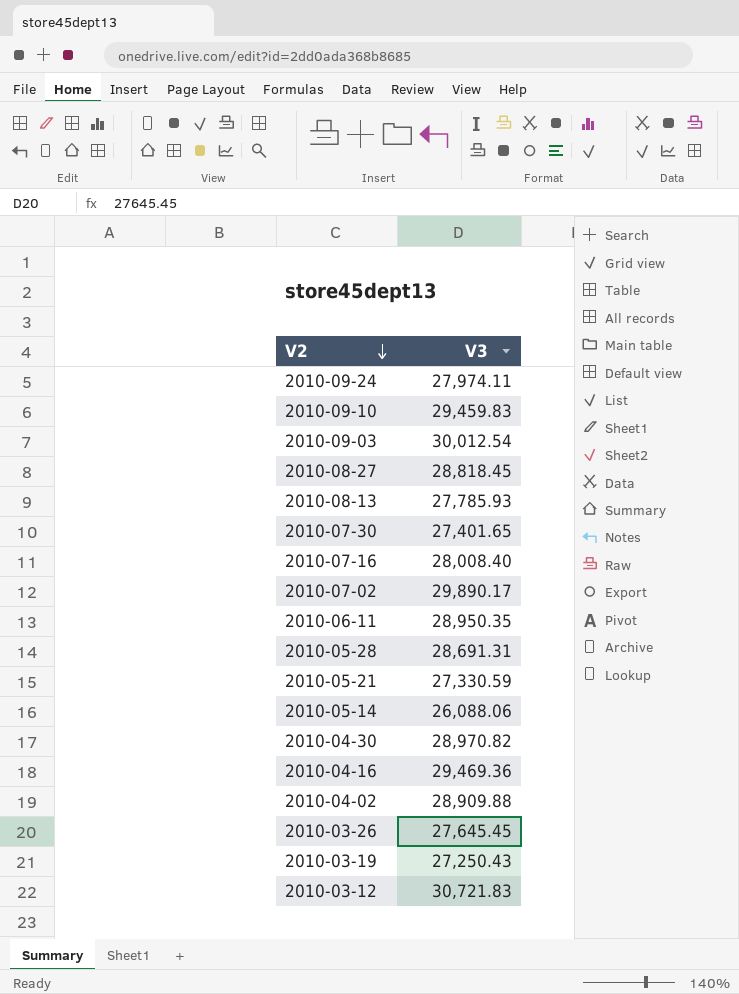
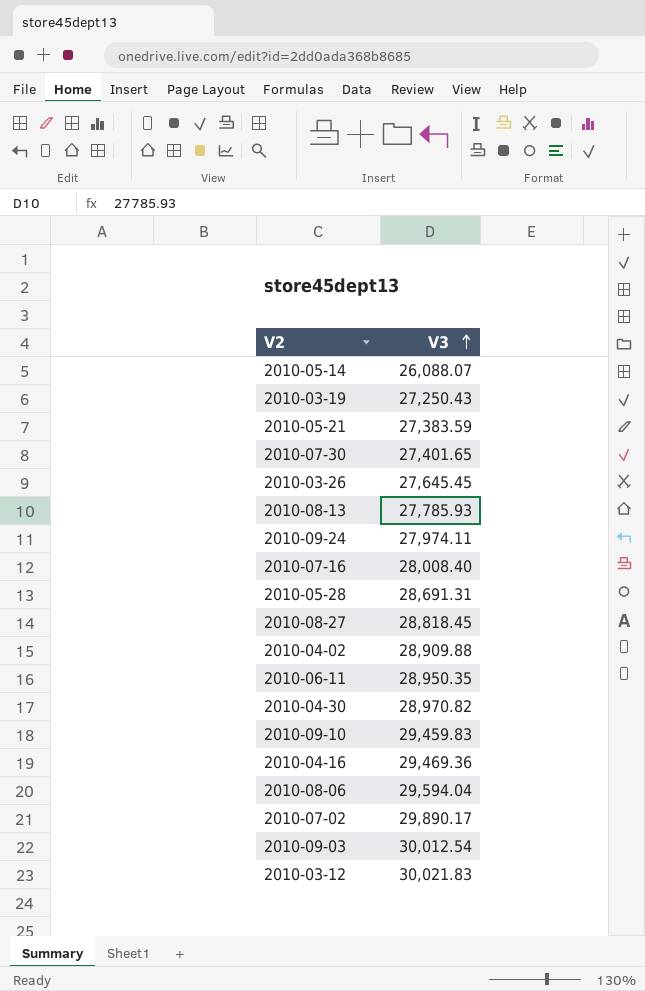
row order: V2 descending -> V3 ascending
2010-05-14 | V3: 26,088.06 -> 26,088.07
2010-05-21 | V3: 27,330.59 -> 27,383.59
row 2010-08-06: none -> 29,594.04
2010-03-12 | V3: 30,721.83 -> 30,021.83

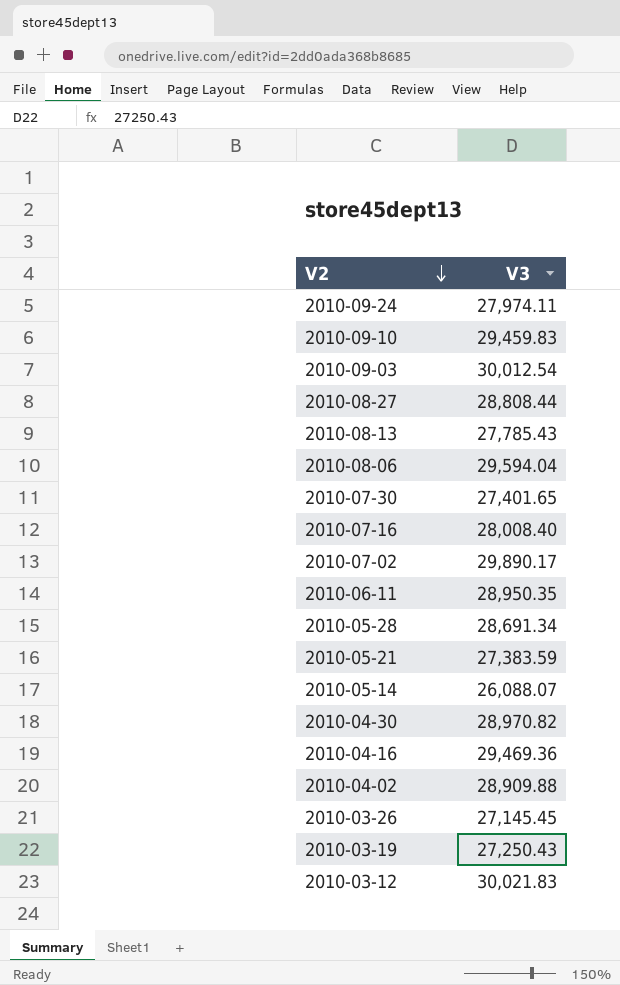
row order: V3 ascending -> V2 descending
2010-08-27 | V3: 28,818.45 -> 28,808.44
2010-08-13 | V3: 27,785.93 -> 27,785.43
2010-05-28 | V3: 28,691.31 -> 28,691.34
2010-03-26 | V3: 27,645.45 -> 27,145.45

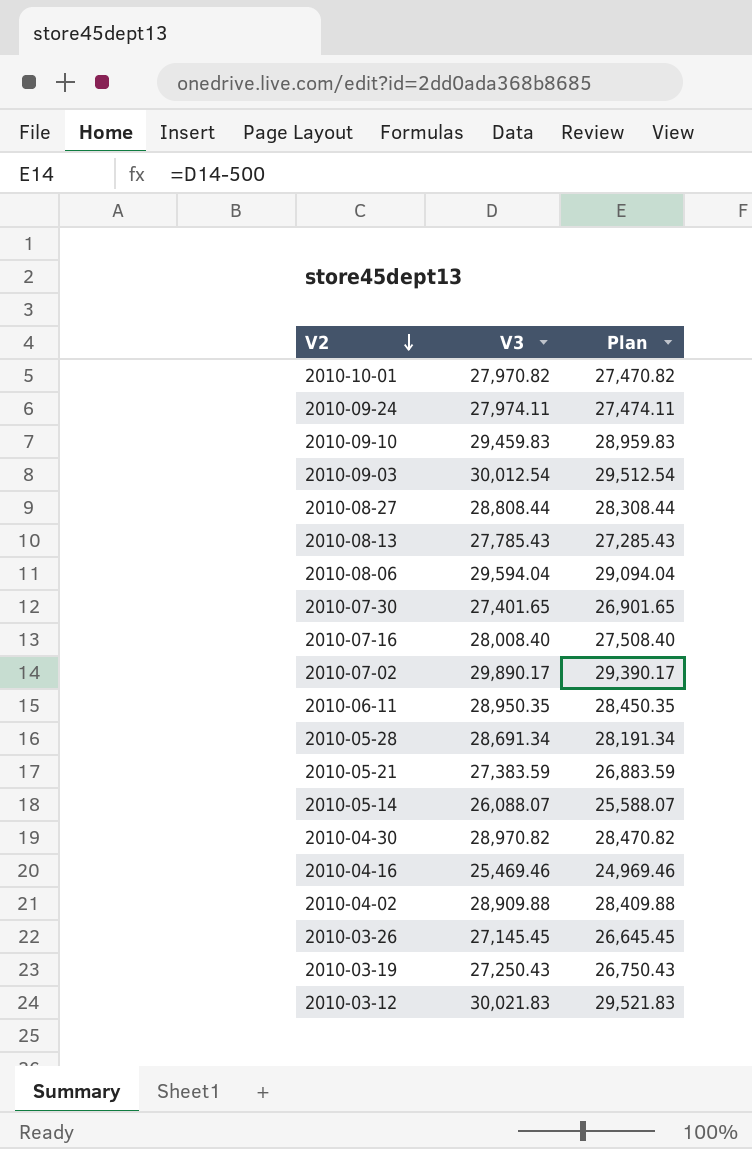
column Plan | formula: none -> [V3] - 500
row 2010-10-01: none -> 27,970.82 | 27,470.82
2010-04-16 | V3: 29,469.36 -> 25,469.46

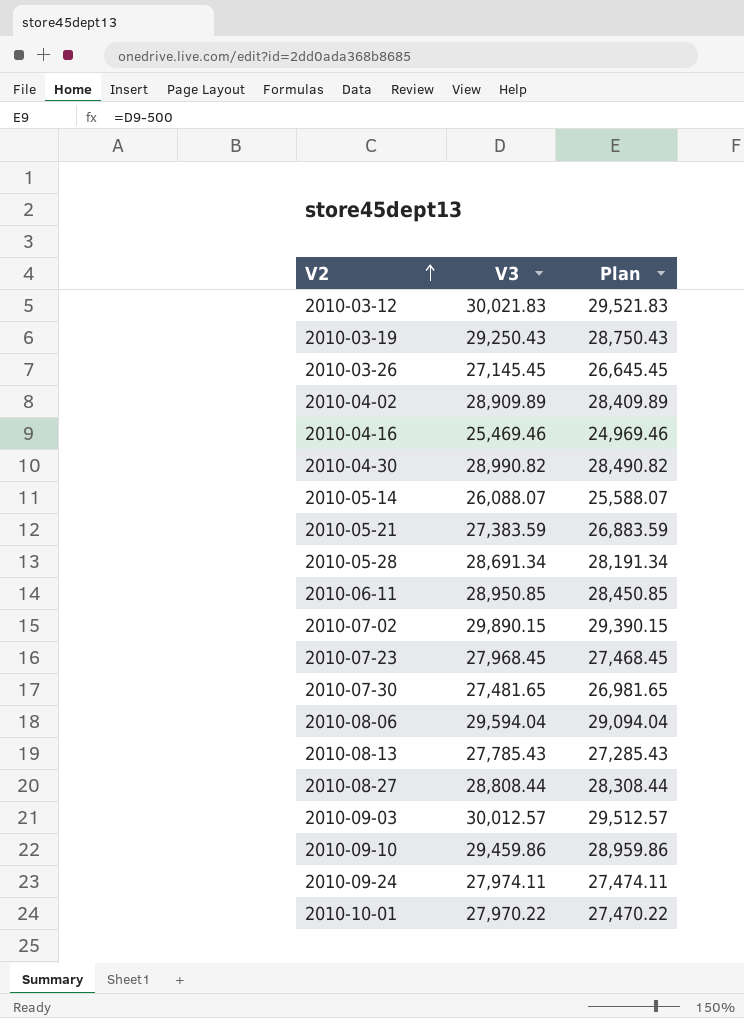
row order: V2 descending -> V2 ascending
row 2010-07-16: 28,008.40 | 27,508.40 -> none
2010-03-19 | V3: 27,250.43 -> 29,250.43
2010-03-19 | Plan: 26,750.43 -> 28,750.43
2010-04-02 | V3: 28,909.88 -> 28,909.89
2010-04-02 | Plan: 28,409.88 -> 28,409.89
2010-04-30 | V3: 28,970.82 -> 28,990.82
2010-04-30 | Plan: 28,470.82 -> 28,490.82
2010-06-11 | V3: 28,950.35 -> 28,950.85
2010-06-11 | Plan: 28,450.35 -> 28,450.85
2010-07-02 | V3: 29,890.17 -> 29,890.15
2010-07-02 | Plan: 29,390.17 -> 29,390.15
row 2010-07-23: none -> 27,968.45 | 27,468.45
2010-07-30 | V3: 27,401.65 -> 27,481.65
2010-07-30 | Plan: 26,901.65 -> 26,981.65
2010-09-03 | V3: 30,012.54 -> 30,012.57
2010-09-03 | Plan: 29,512.54 -> 29,512.57
2010-09-10 | V3: 29,459.83 -> 29,459.86
2010-09-10 | Plan: 28,959.83 -> 28,959.86
2010-10-01 | V3: 27,970.82 -> 27,970.22
2010-10-01 | Plan: 27,470.82 -> 27,470.22

